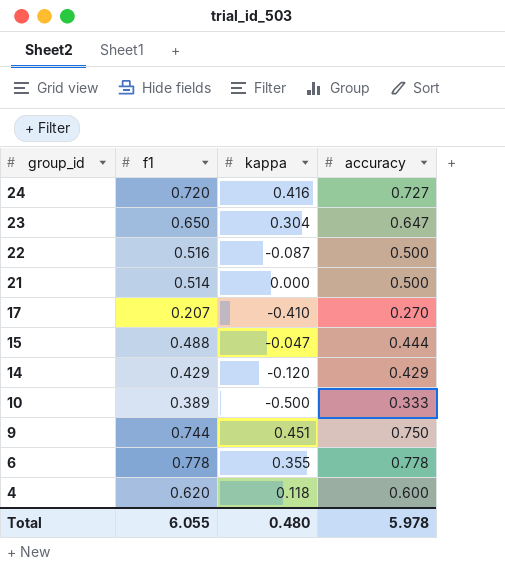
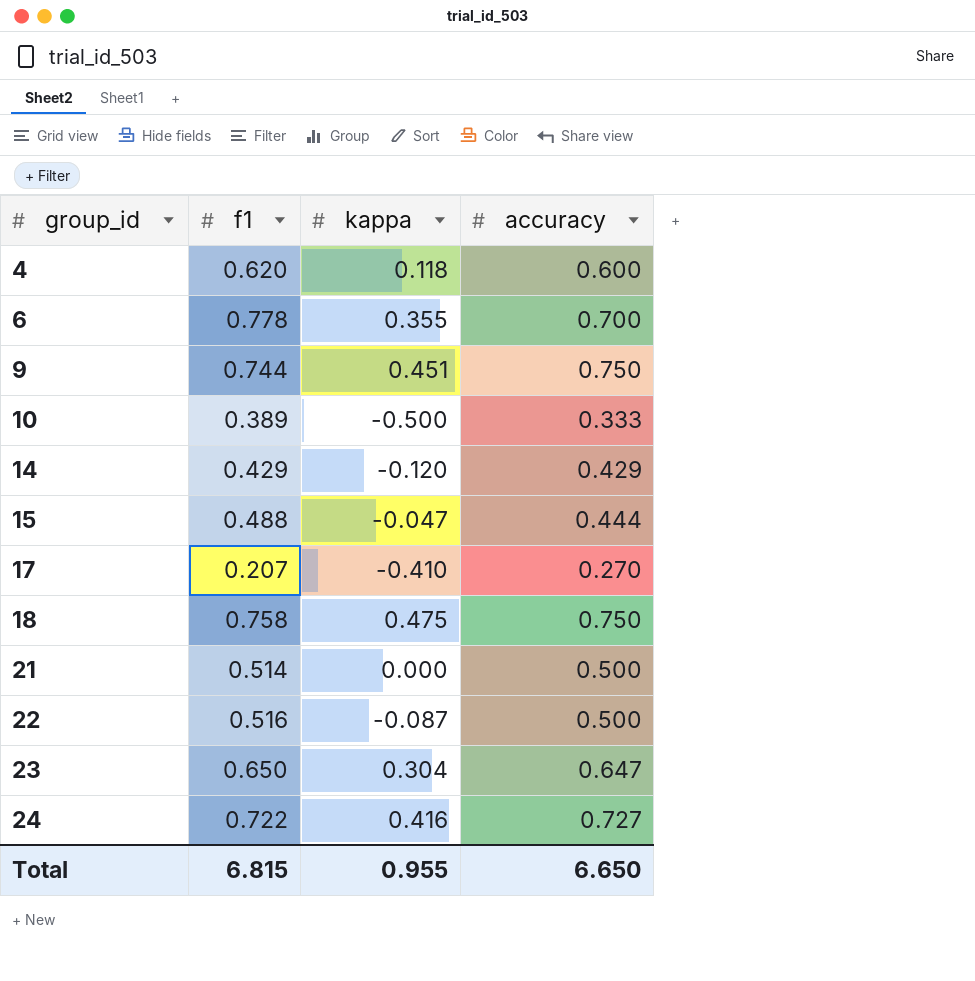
row order: group_id descending -> group_id ascending
6 | accuracy: 0.778 -> 0.700
row 18: none -> 0.758 | 0.475 | 0.750
24 | f1: 0.720 -> 0.722
Total | f1: 6.055 -> 6.815
Total | kappa: 0.480 -> 0.955
Total | accuracy: 5.978 -> 6.650

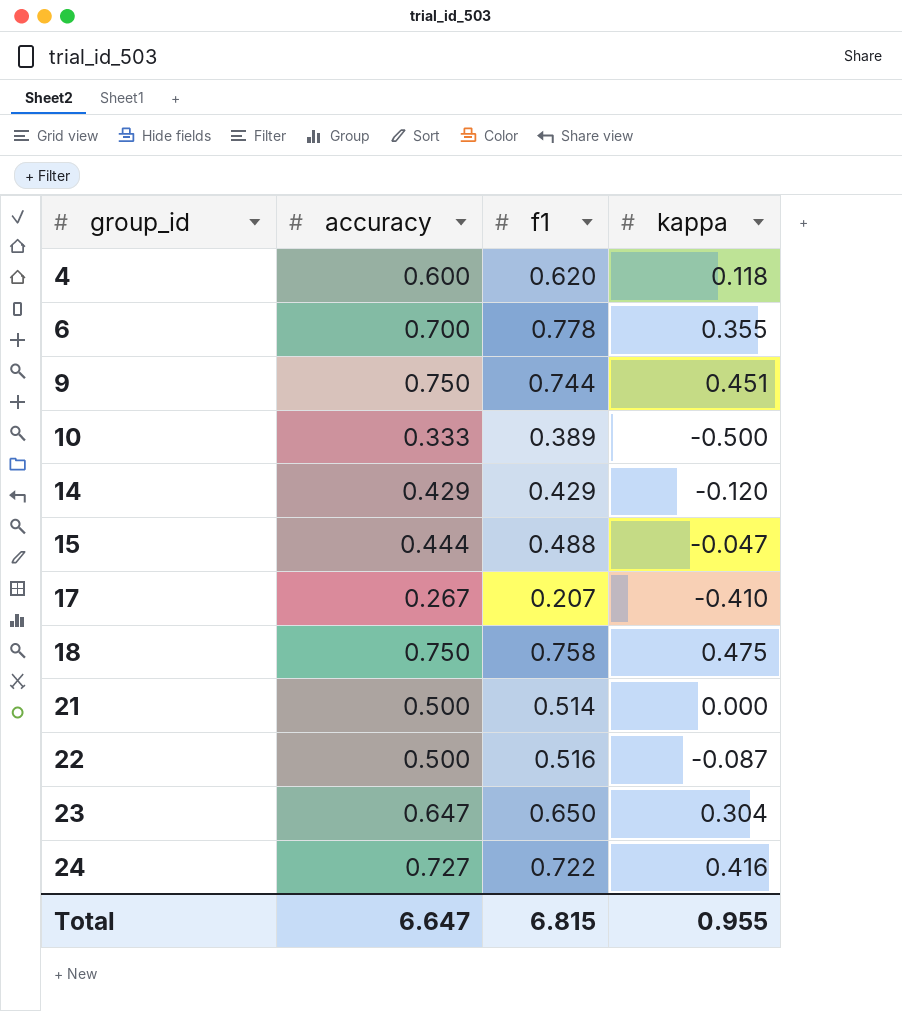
column accuracy | position: 4 -> 2
17 | accuracy: 0.270 -> 0.267
Total | accuracy: 6.650 -> 6.647

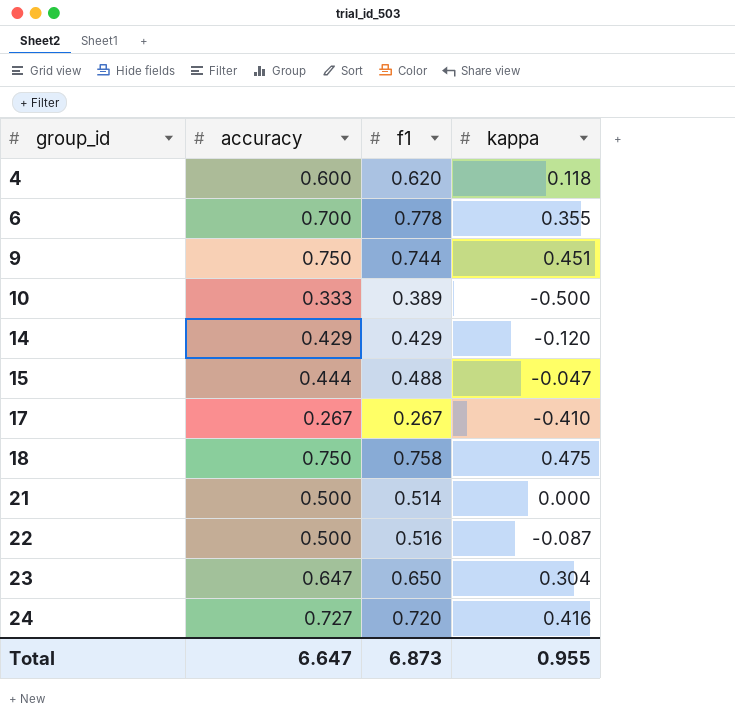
17 | f1: 0.207 -> 0.267
24 | f1: 0.722 -> 0.720
Total | f1: 6.815 -> 6.873

